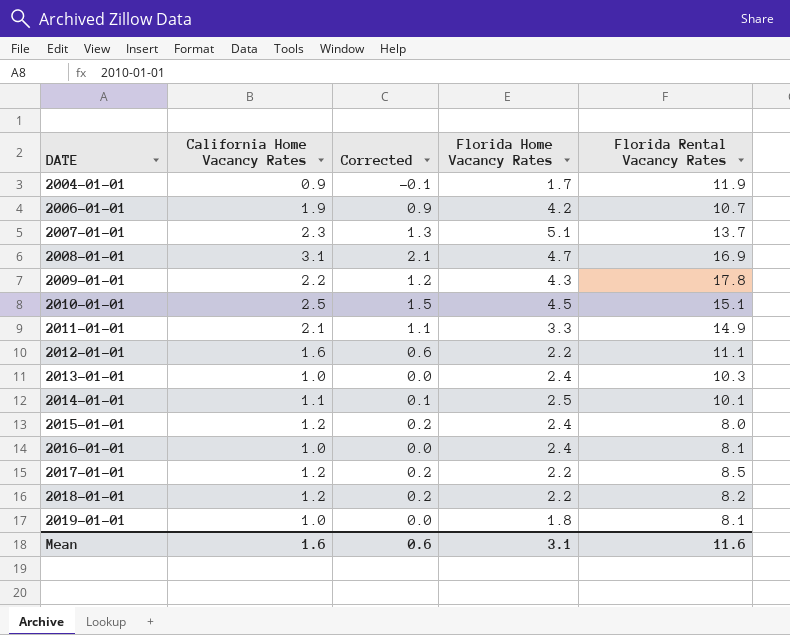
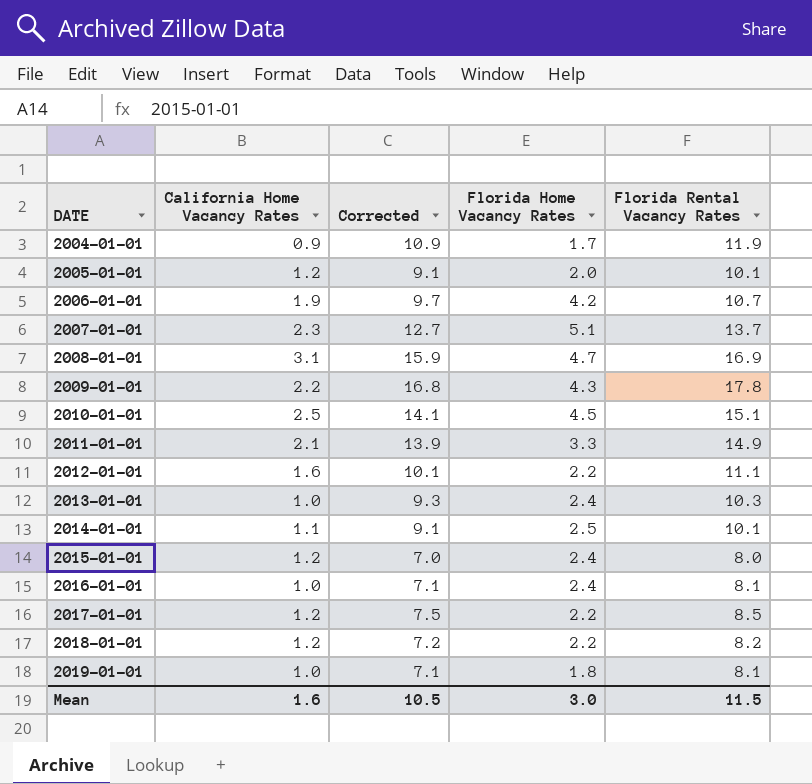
column Corrected | formula: [California Home Vacancy Rates] - 1 -> [Florida Rental Vacancy Rates] - 1
row 2005-01-01: none -> 1.2 | 9.1 | 2.0 | 10.1
Mean | Corrected: 0.6 -> 10.5
Mean | Florida Home Vacancy Rates: 3.1 -> 3.0
Mean | Florida Rental Vacancy Rates: 11.6 -> 11.5

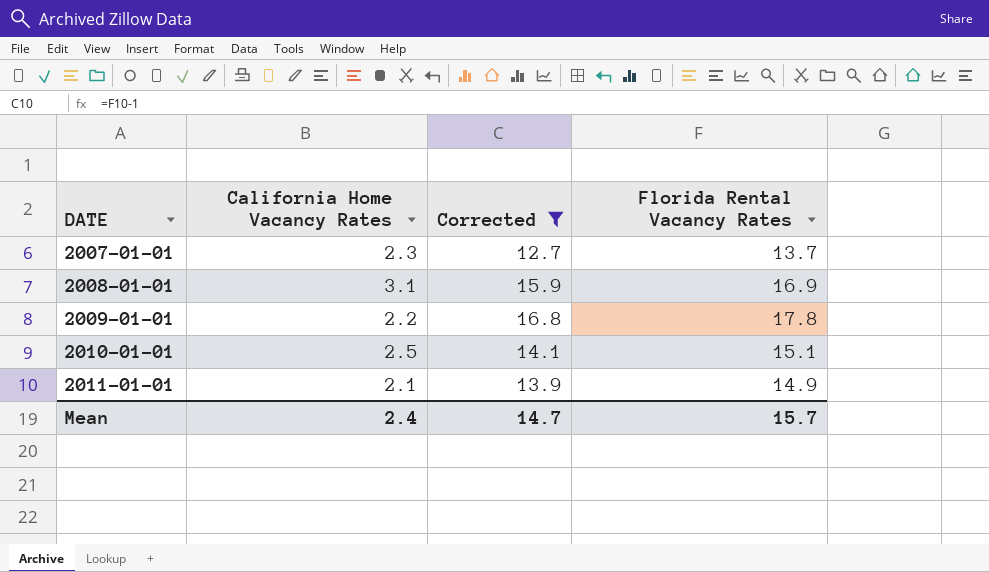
filter: none -> Corrected >= 12.7
column Florida Home Vacancy Rates | position: 4 -> none
Mean | California Home Vacancy Rates: 1.6 -> 2.4
Mean | Corrected: 10.5 -> 14.7
Mean | Florida Rental Vacancy Rates: 11.5 -> 15.7

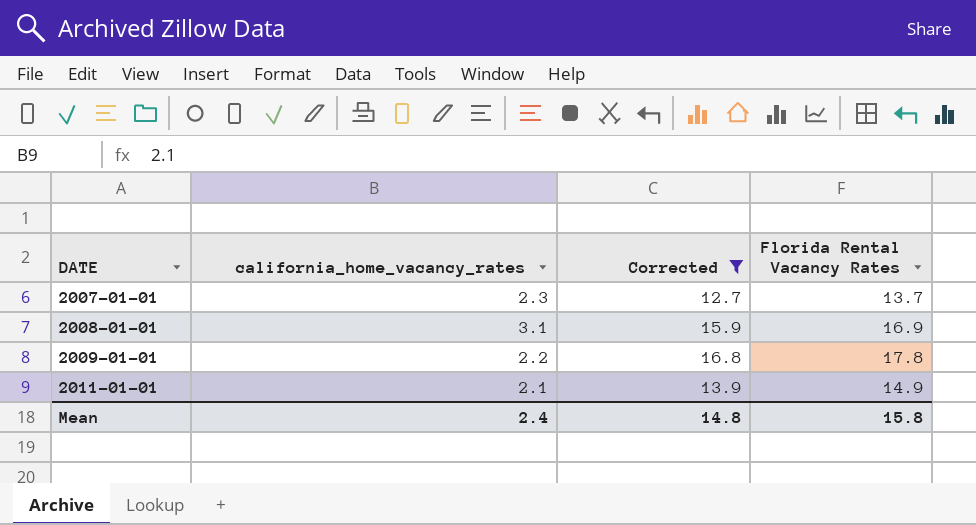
column name: California Home Vacancy Rates -> california_home_vacancy_rates
row 2010-01-01: 2.5 | 14.1 | 15.1 -> none
Mean | Corrected: 14.7 -> 14.8
Mean | Florida Rental Vacancy Rates: 15.7 -> 15.8

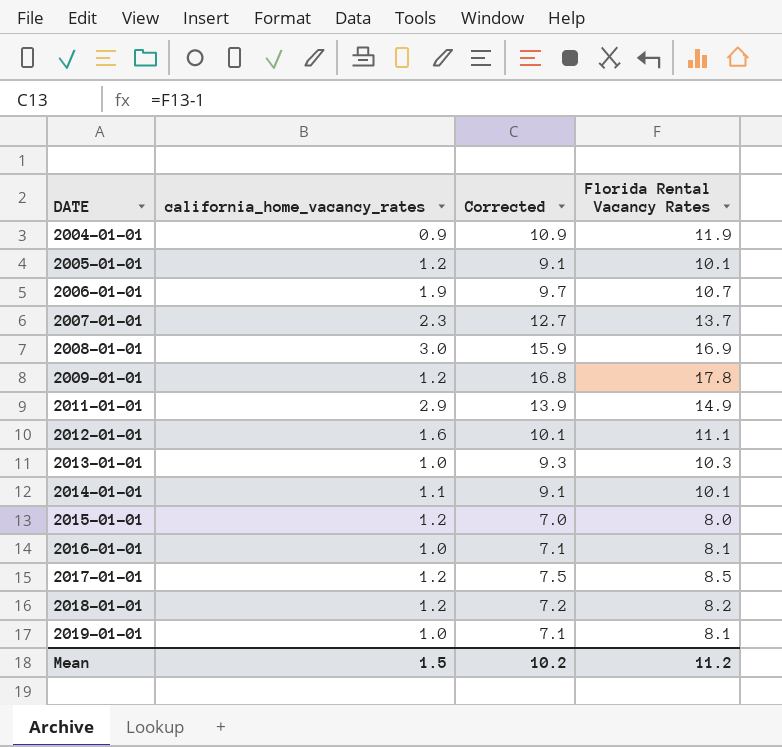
filter: Corrected >= 12.7 -> none
2008-01-01 | california_home_vacancy_rates: 3.1 -> 3.0
2009-01-01 | california_home_vacancy_rates: 2.2 -> 1.2
2011-01-01 | california_home_vacancy_rates: 2.1 -> 2.9
Mean | california_home_vacancy_rates: 2.4 -> 1.5
Mean | Corrected: 14.8 -> 10.2
Mean | Florida Rental Vacancy Rates: 15.8 -> 11.2

